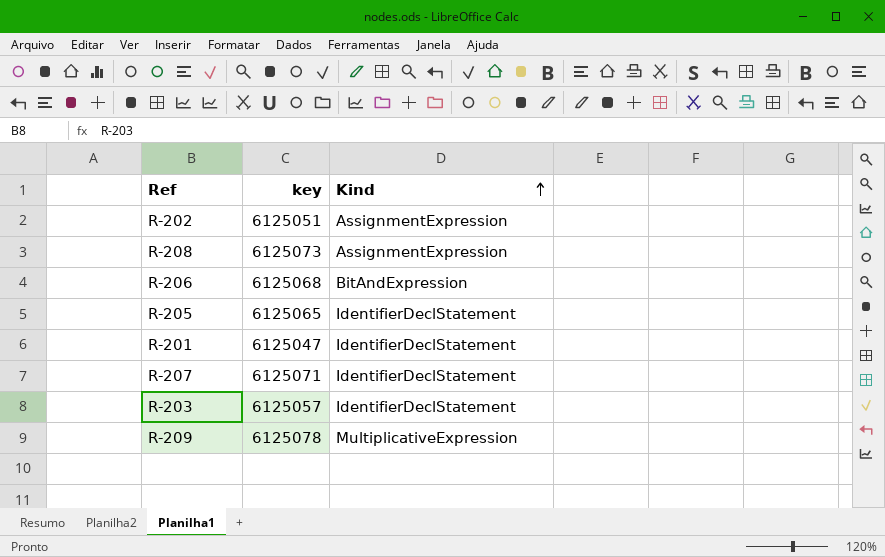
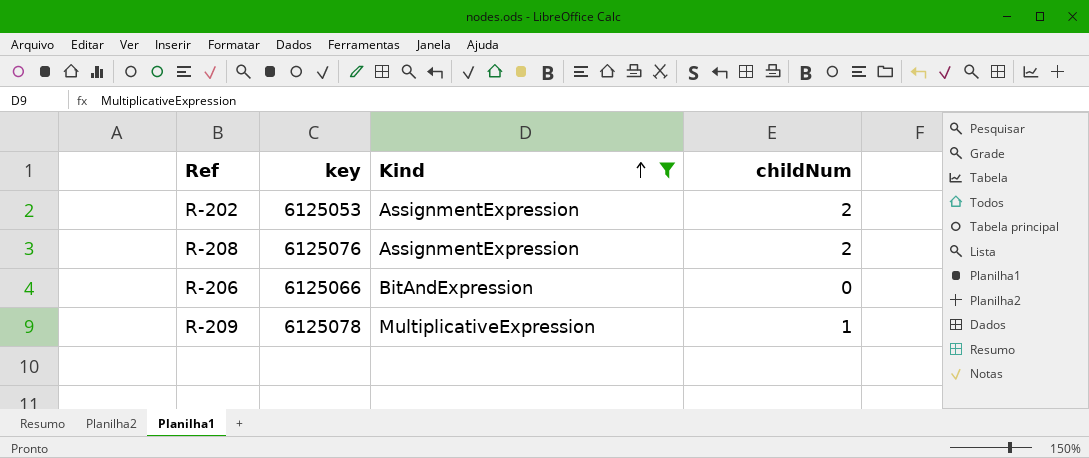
filter: none -> Kind != IdentifierDeclStatement
column childNum | position: none -> 4
R-202 | key: 6125051 -> 6125053
R-208 | key: 6125073 -> 6125076
R-206 | key: 6125068 -> 6125066

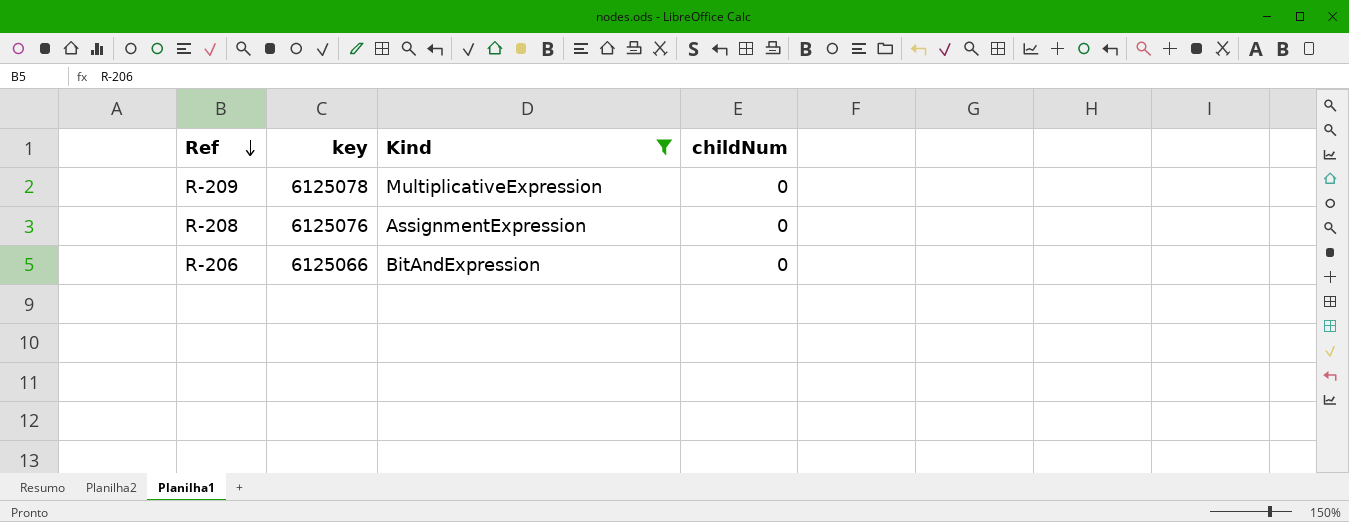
row order: Kind ascending -> Ref descending
row R-202: 6125053 | AssignmentExpression | 2 -> none
R-209 | childNum: 1 -> 0
R-208 | childNum: 2 -> 0

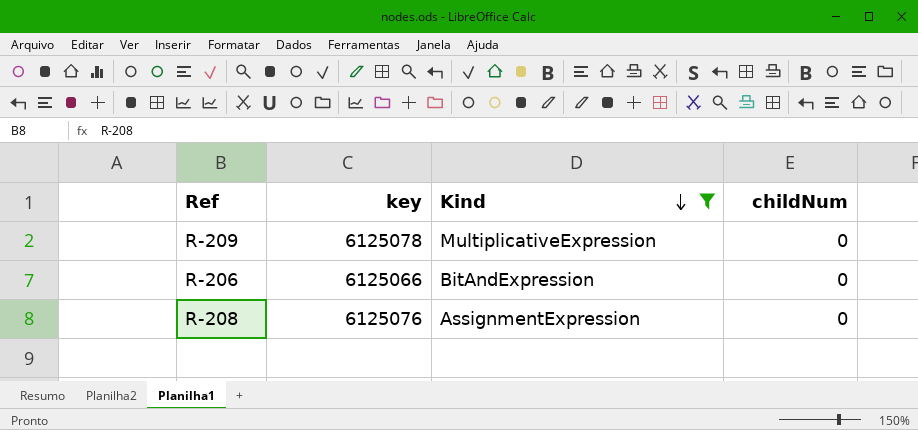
row order: Ref descending -> Kind descending

